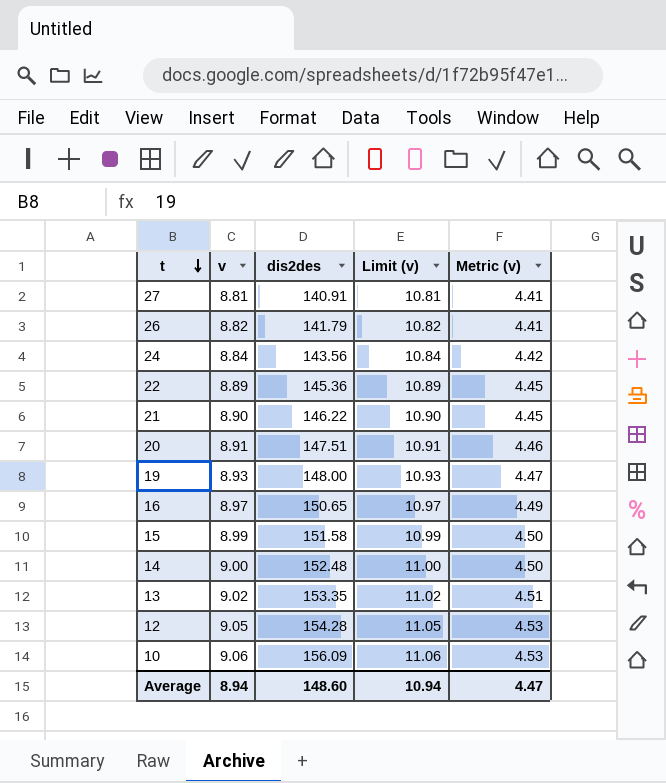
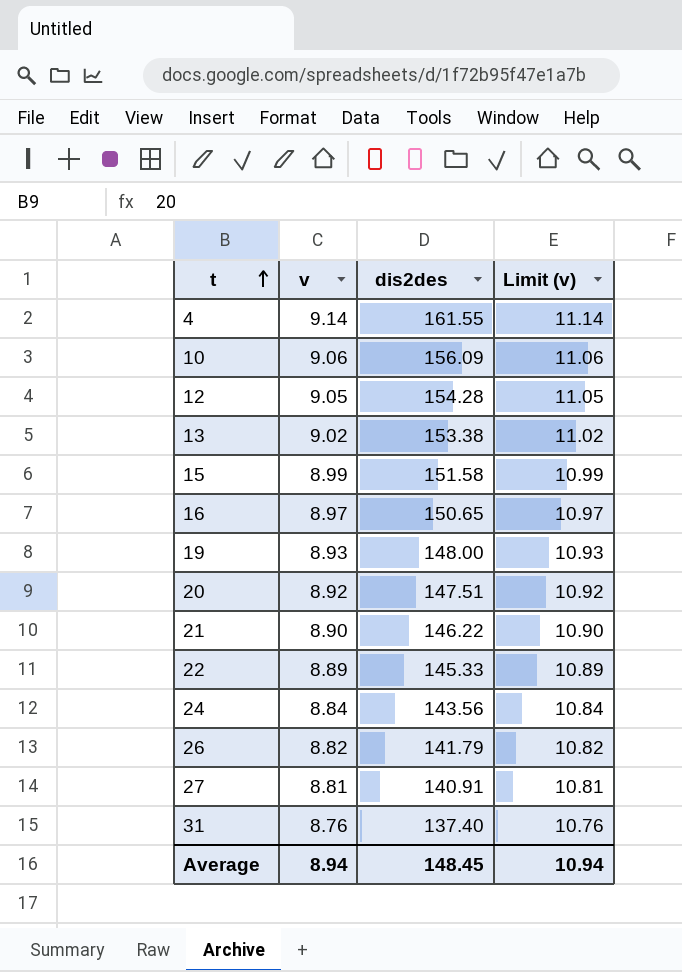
row order: t descending -> t ascending
column Metric (v) | formula: [v] * 0.5 -> none
row 14: 9.00 | 152.48 | 11.00 | 4.50 -> none
row 4: none -> 9.14 | 161.55 | 11.14
13 | dis2des: 153.35 -> 153.38
20 | v: 8.91 -> 8.92
20 | Limit (v): 10.91 -> 10.92
22 | dis2des: 145.36 -> 145.33
row 31: none -> 8.76 | 137.40 | 10.76
Average | dis2des: 148.60 -> 148.45

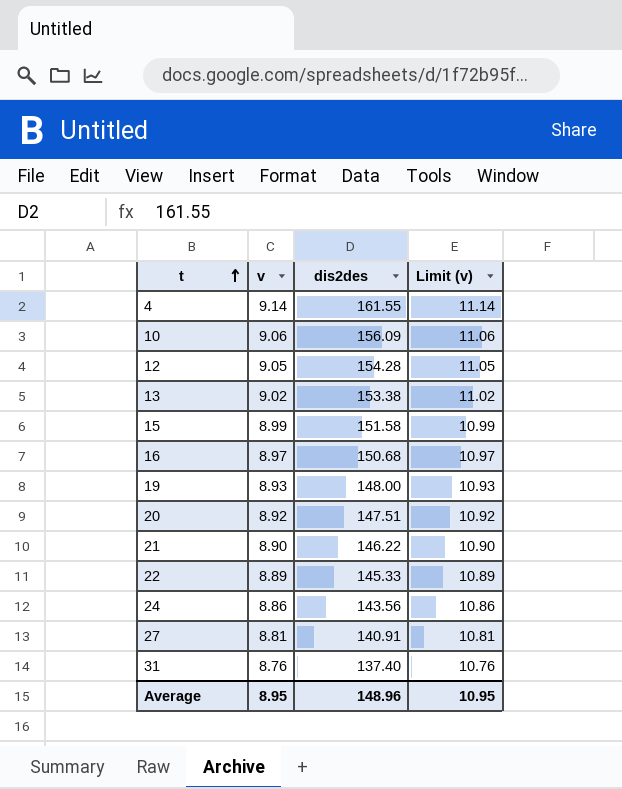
row 26: 8.82 | 141.79 | 10.82 -> none
16 | dis2des: 150.65 -> 150.68
24 | v: 8.84 -> 8.86
24 | Limit (v): 10.84 -> 10.86
Average | v: 8.94 -> 8.95
Average | dis2des: 148.45 -> 148.96
Average | Limit (v): 10.94 -> 10.95

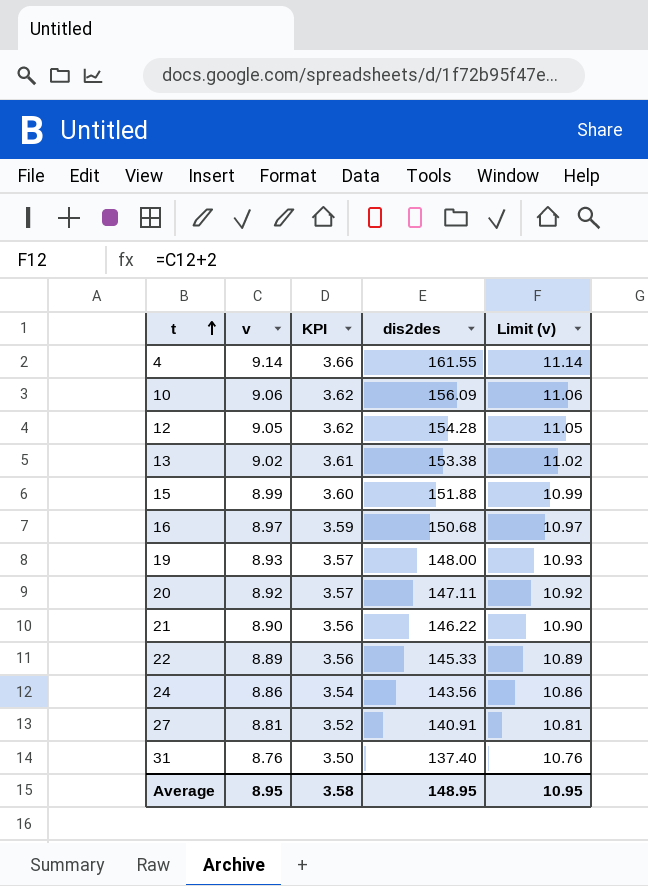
column KPI | formula: none -> [v] * 0.4
15 | dis2des: 151.58 -> 151.88
20 | dis2des: 147.51 -> 147.11
Average | dis2des: 148.96 -> 148.95

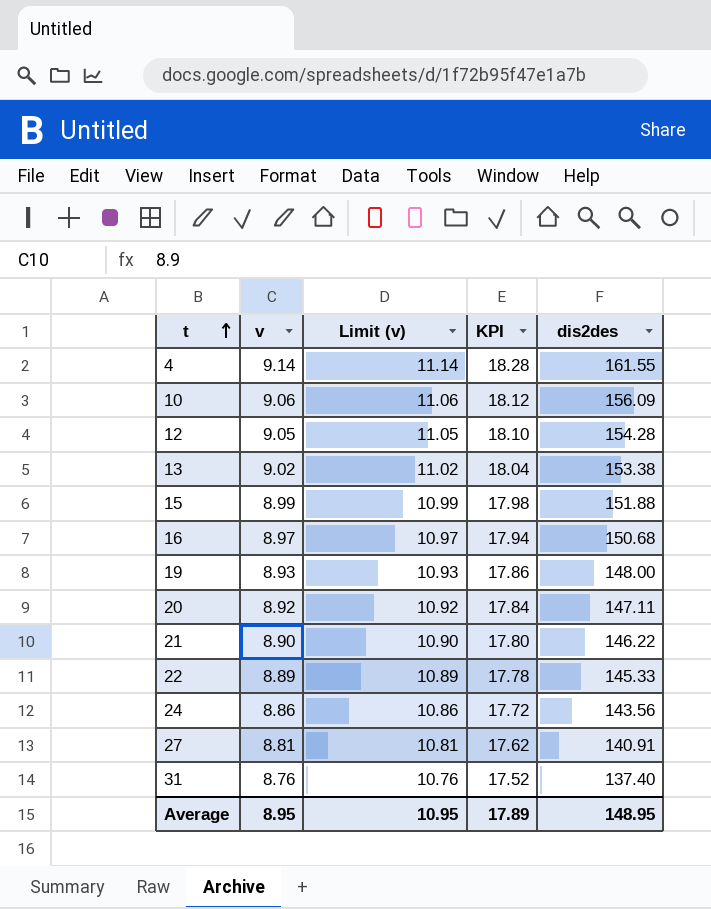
column Limit (v) | position: 5 -> 3
column KPI | formula: [v] * 0.4 -> [v] * 2
Average | KPI: 3.58 -> 17.89

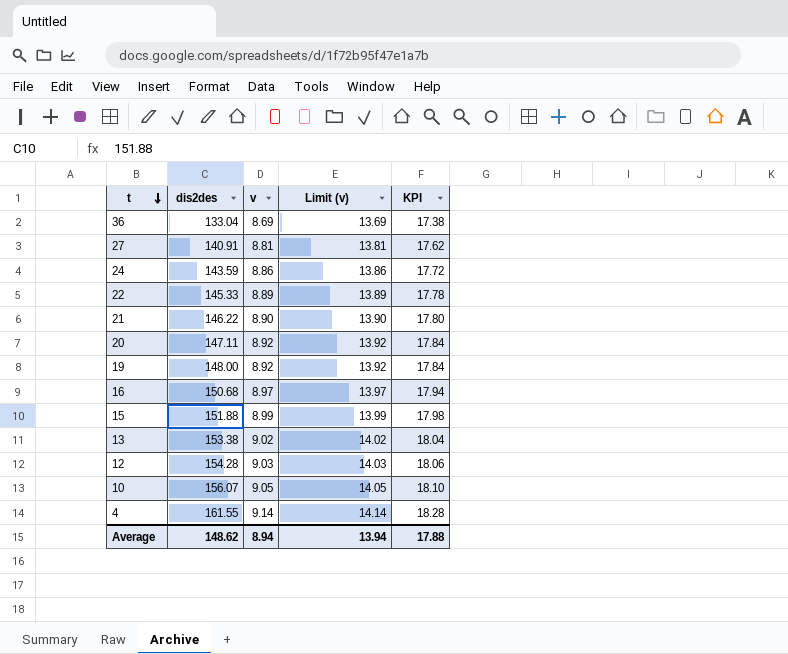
row order: t ascending -> t descending
column dis2des | position: 5 -> 2
column Limit (v) | formula: [v] + 2 -> [v] + 5
row 31: 8.76 | 10.76 | 17.52 | 137.40 -> none
row 36: none -> 133.04 | 8.69 | 13.69 | 17.38
24 | dis2des: 143.56 -> 143.59
19 | v: 8.93 -> 8.92
19 | KPI: 17.86 -> 17.84
12 | v: 9.05 -> 9.03
12 | KPI: 18.10 -> 18.06
10 | dis2des: 156.09 -> 156.07
10 | v: 9.06 -> 9.05
10 | KPI: 18.12 -> 18.10
Average | dis2des: 148.95 -> 148.62
Average | v: 8.95 -> 8.94
Average | Limit (v): 10.95 -> 13.94
Average | KPI: 17.89 -> 17.88

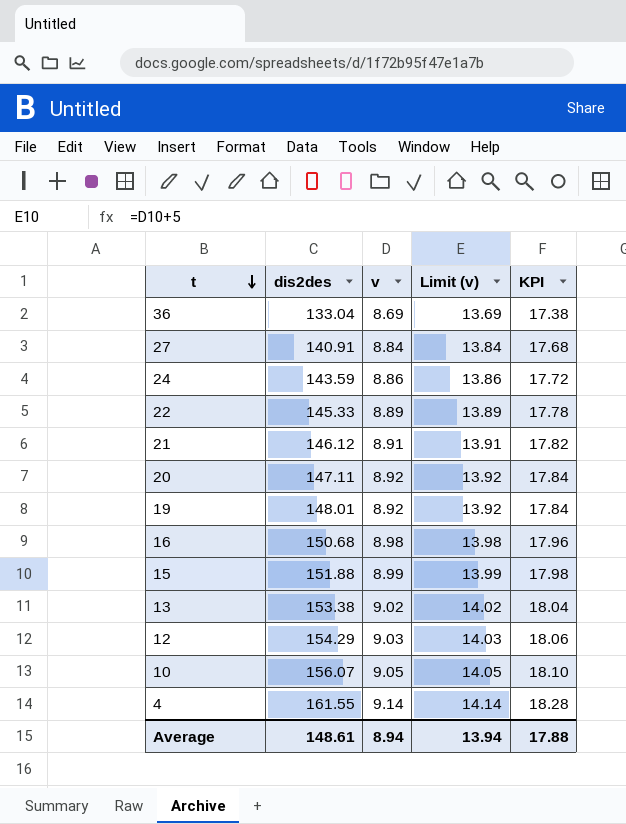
27 | v: 8.81 -> 8.84
27 | Limit (v): 13.81 -> 13.84
27 | KPI: 17.62 -> 17.68
21 | dis2des: 146.22 -> 146.12
21 | v: 8.90 -> 8.91
21 | Limit (v): 13.90 -> 13.91
21 | KPI: 17.80 -> 17.82
19 | dis2des: 148.00 -> 148.01
16 | v: 8.97 -> 8.98
16 | Limit (v): 13.97 -> 13.98
16 | KPI: 17.94 -> 17.96
12 | dis2des: 154.28 -> 154.29
Average | dis2des: 148.62 -> 148.61

